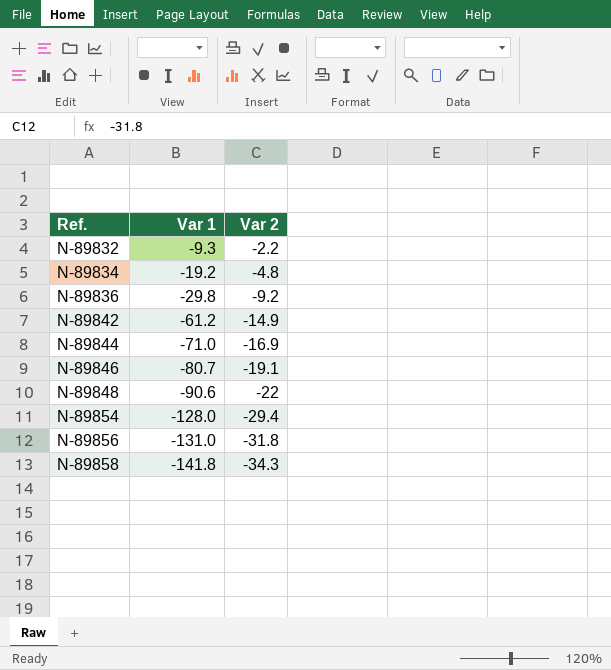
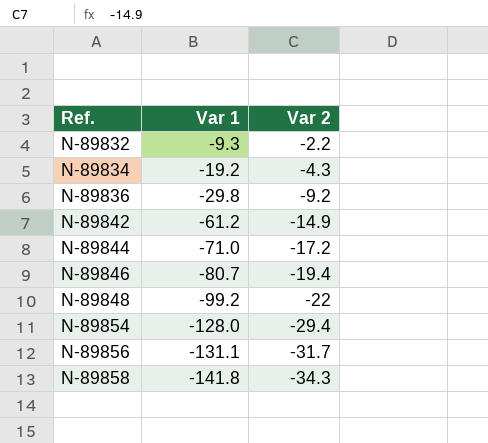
N-89834 | Var 2: -4.8 -> -4.3
N-89844 | Var 2: -16.9 -> -17.2
N-89846 | Var 2: -19.1 -> -19.4
N-89848 | Var 1: -90.6 -> -99.2
N-89856 | Var 1: -131.0 -> -131.1
N-89856 | Var 2: -31.8 -> -31.7

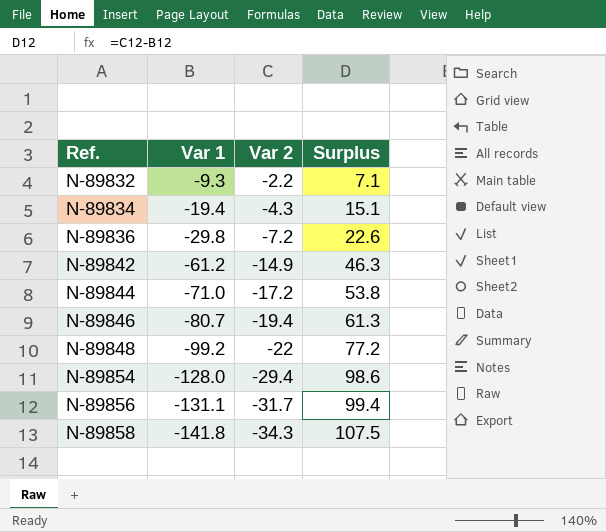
column Surplus | formula: none -> [Var 2] - [Var 1]
N-89834 | Var 1: -19.2 -> -19.4
N-89836 | Var 2: -9.2 -> -7.2

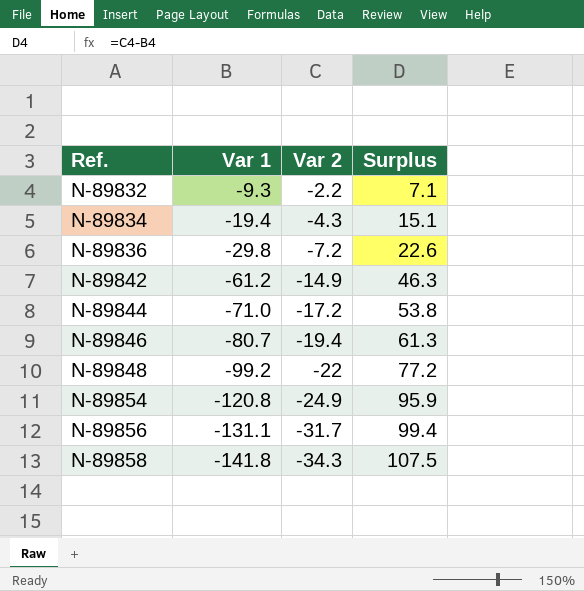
N-89854 | Var 1: -128.0 -> -120.8
N-89854 | Var 2: -29.4 -> -24.9
N-89854 | Surplus: 98.6 -> 95.9

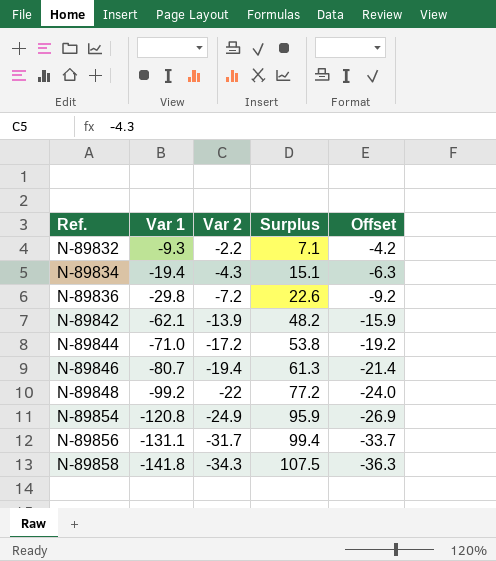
column Offset | formula: none -> [Var 2] - 2
N-89842 | Var 1: -61.2 -> -62.1
N-89842 | Var 2: -14.9 -> -13.9
N-89842 | Surplus: 46.3 -> 48.2

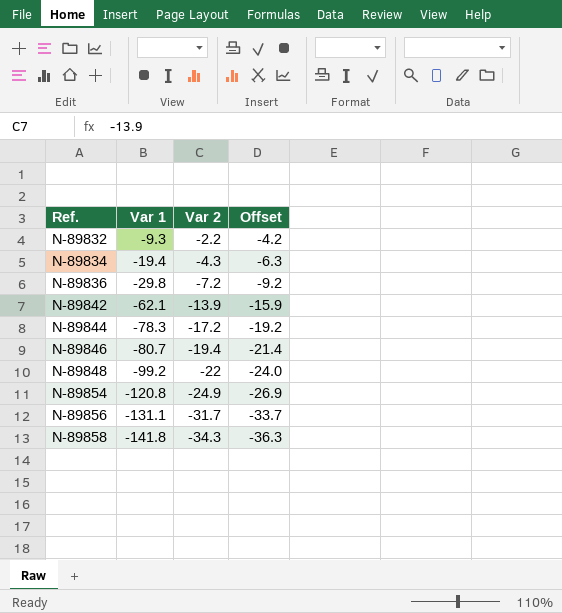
column Surplus | formula: [Var 2] - [Var 1] -> none
N-89844 | Var 1: -71.0 -> -78.3

